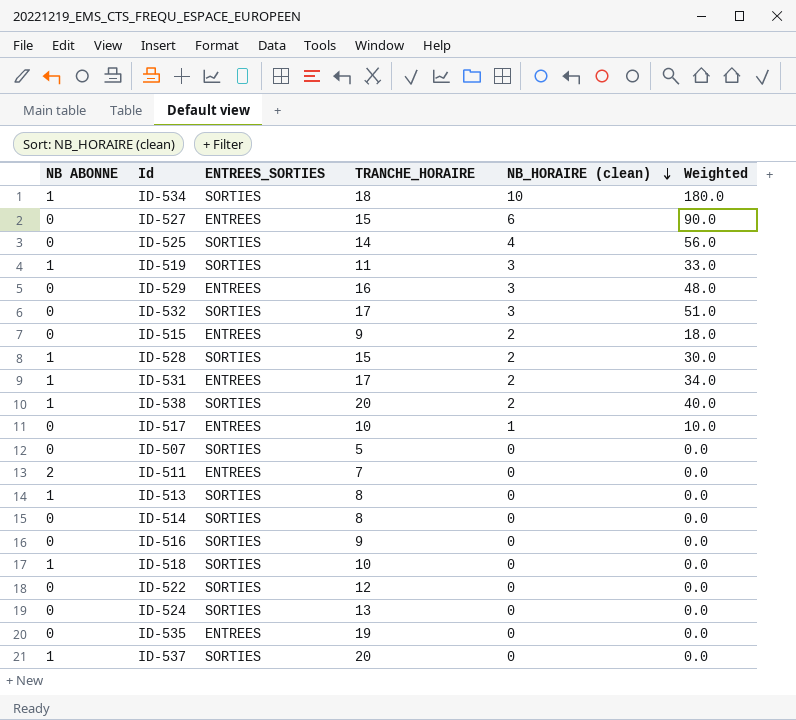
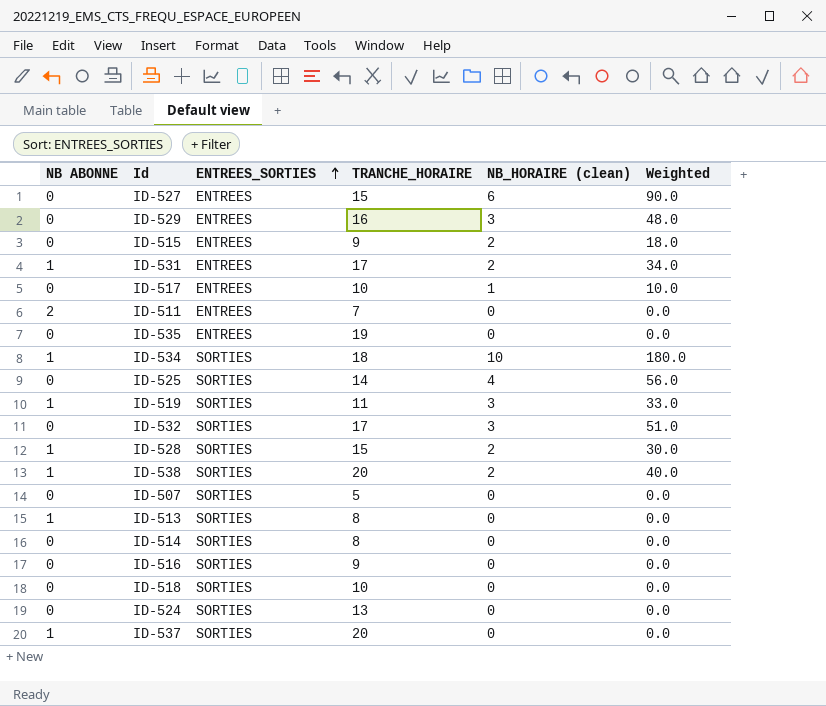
row order: NB_HORAIRE (clean) descending -> ENTREES_SORTIES ascending
row ID-522: 0 | SORTIES | 12 | 0 | 0.0 -> none
ID-518 | NB ABONNE: 1 -> 0

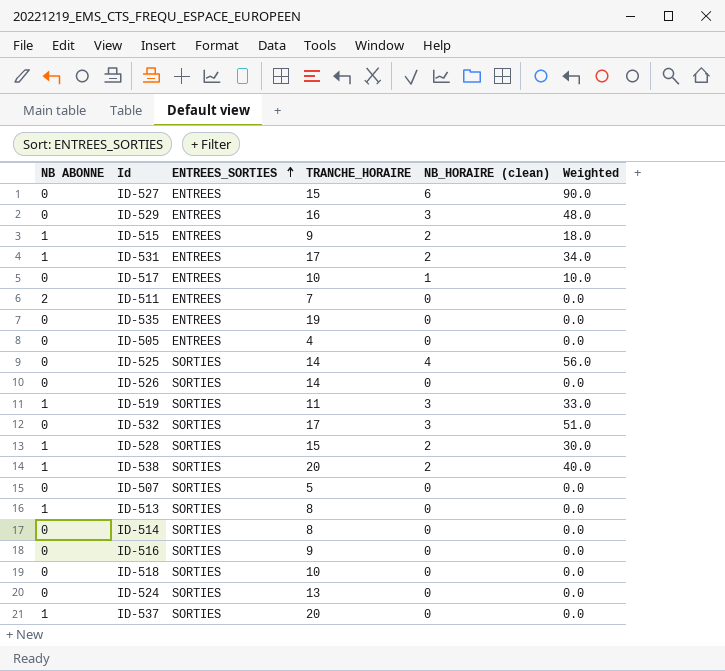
row ID-534: 1 | SORTIES | 18 | 10 | 180.0 -> none
ID-515 | NB ABONNE: 0 -> 1
row ID-505: none -> 0 | ENTREES | 4 | 0 | 0.0
row ID-526: none -> 0 | SORTIES | 14 | 0 | 0.0

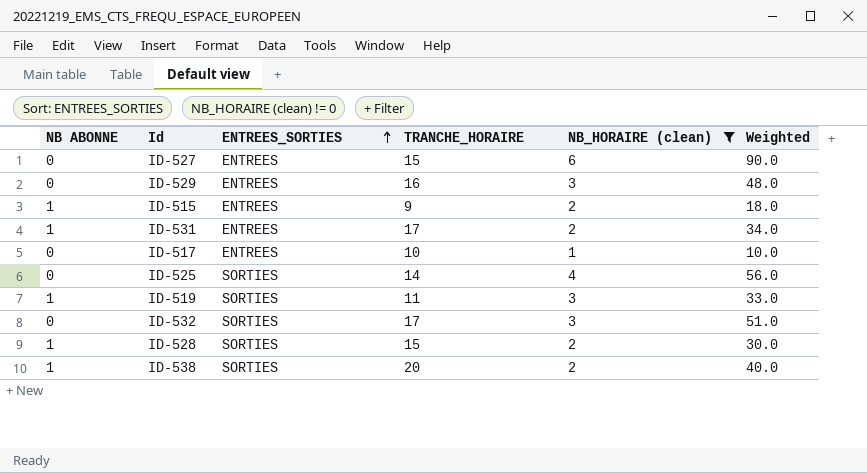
filter: none -> NB_HORAIRE (clean) != 0

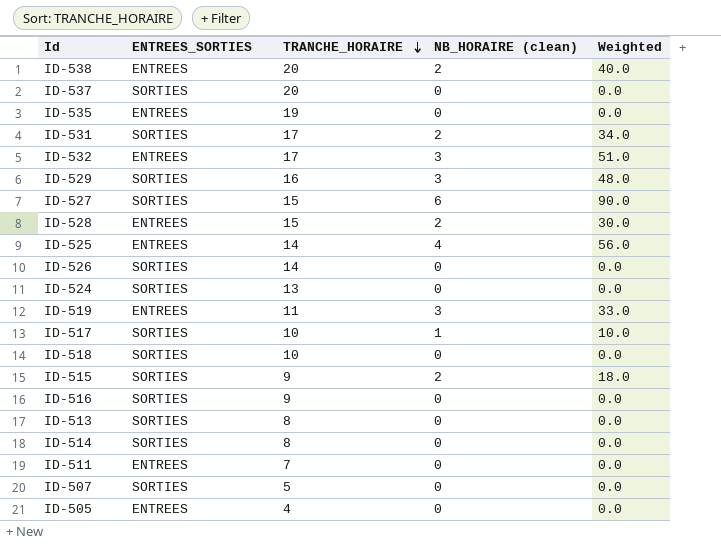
filter: NB_HORAIRE (clean) != 0 -> none
row order: ENTREES_SORTIES ascending -> TRANCHE_HORAIRE descending
column NB ABONNE | position: 1 -> none
ID-538 | ENTREES_SORTIES: SORTIES -> ENTREES
ID-531 | ENTREES_SORTIES: ENTREES -> SORTIES
ID-532 | ENTREES_SORTIES: SORTIES -> ENTREES
ID-529 | ENTREES_SORTIES: ENTREES -> SORTIES
ID-527 | ENTREES_SORTIES: ENTREES -> SORTIES
ID-528 | ENTREES_SORTIES: SORTIES -> ENTREES
ID-525 | ENTREES_SORTIES: SORTIES -> ENTREES
ID-519 | ENTREES_SORTIES: SORTIES -> ENTREES
ID-517 | ENTREES_SORTIES: ENTREES -> SORTIES
ID-515 | ENTREES_SORTIES: ENTREES -> SORTIES

